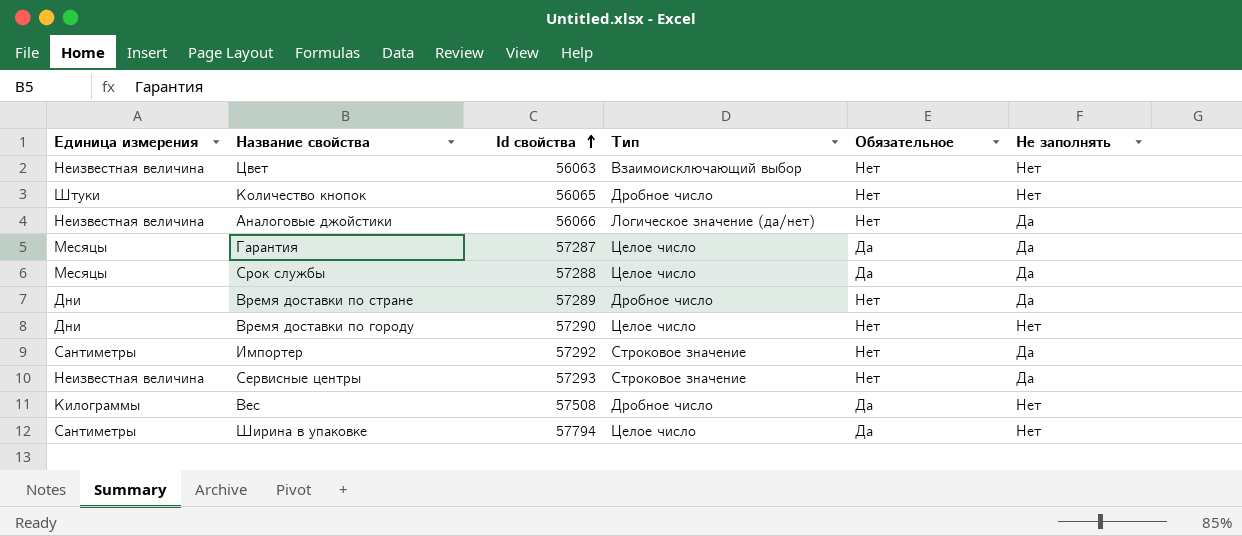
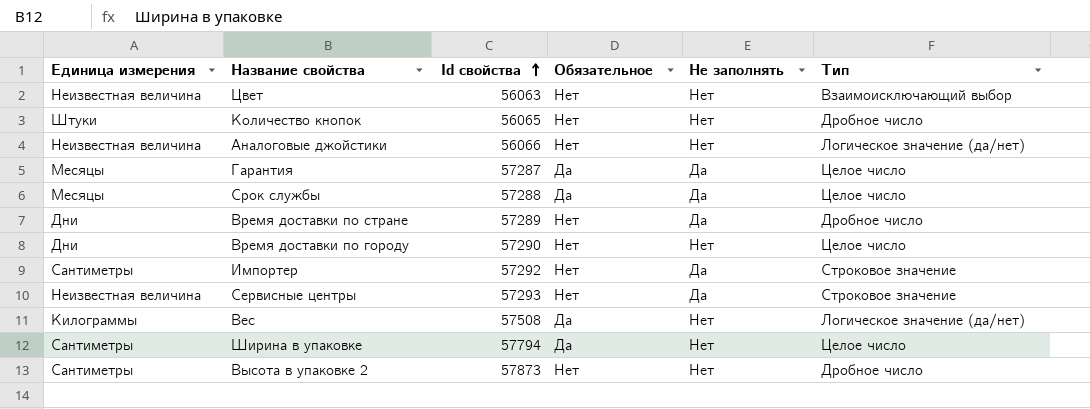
column Тип | position: 4 -> 6
Аналоговые джойстики | Не заполнять: Да -> Нет
Вес | Тип: Дробное число -> Логическое значение (да/нет)
row Высота в упаковке 2: none -> Сантиметры | 57873 | Нет | Нет | Дробное число

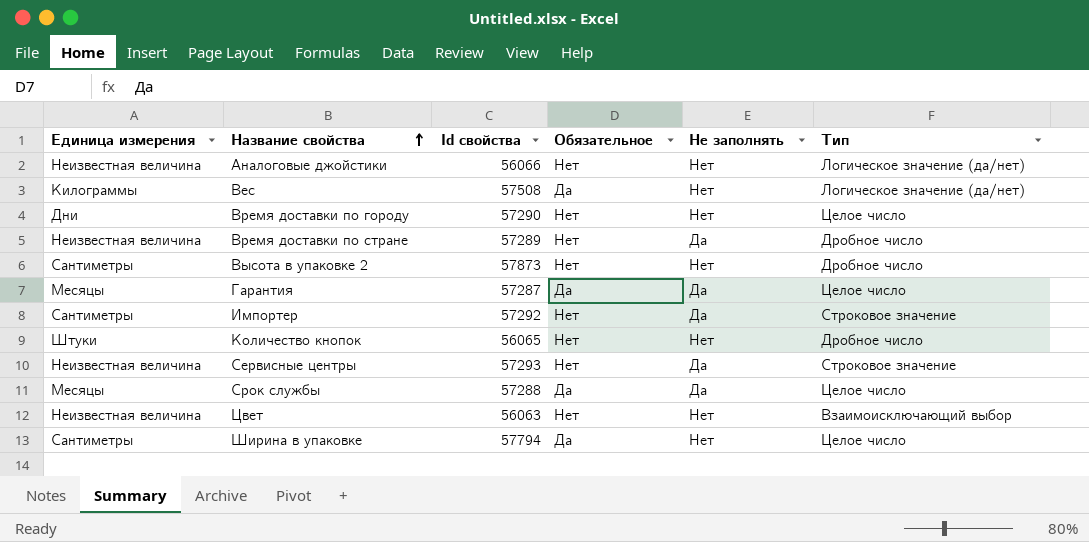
row order: Id свойства ascending -> Название свойства ascending
Время доставки по стране | Единица измерения: Дни -> Неизвестная величина

